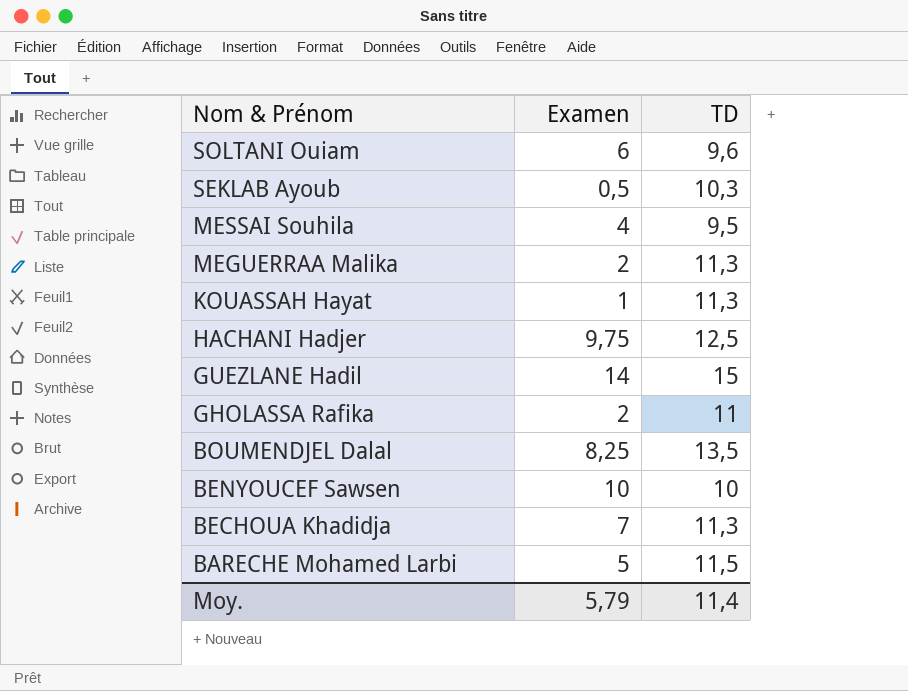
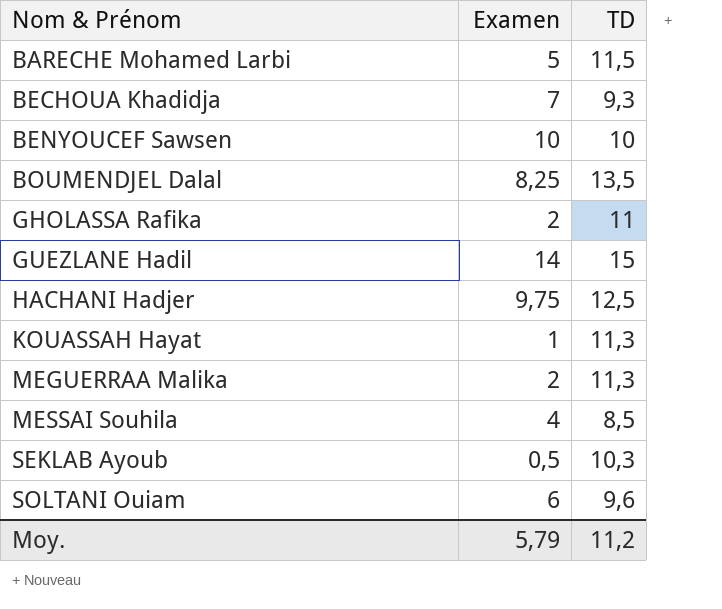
row order: Nom & Prénom descending -> Nom & Prénom ascending
BECHOUA Khadidja | TD: 11,3 -> 9,3
MESSAI Souhila | TD: 9,5 -> 8,5
Moy. | TD: 11,4 -> 11,2

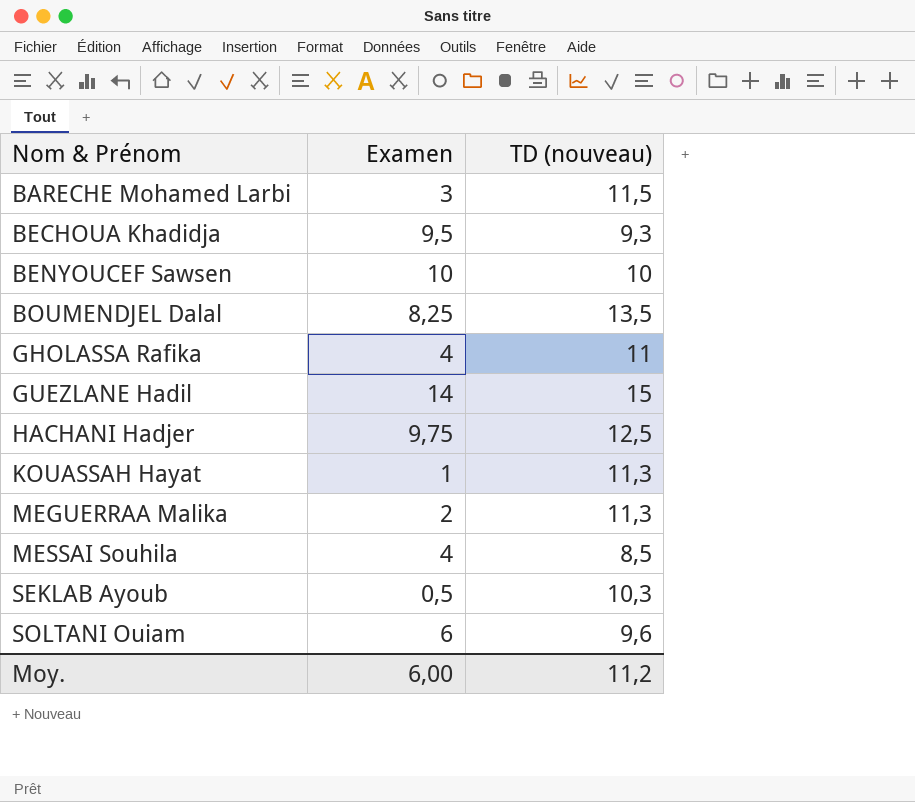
column name: TD -> TD (nouveau)
BARECHE Mohamed Larbi | Examen: 5 -> 3
BECHOUA Khadidja | Examen: 7 -> 9,5
GHOLASSA Rafika | Examen: 2 -> 4
Moy. | Examen: 5,79 -> 6,00

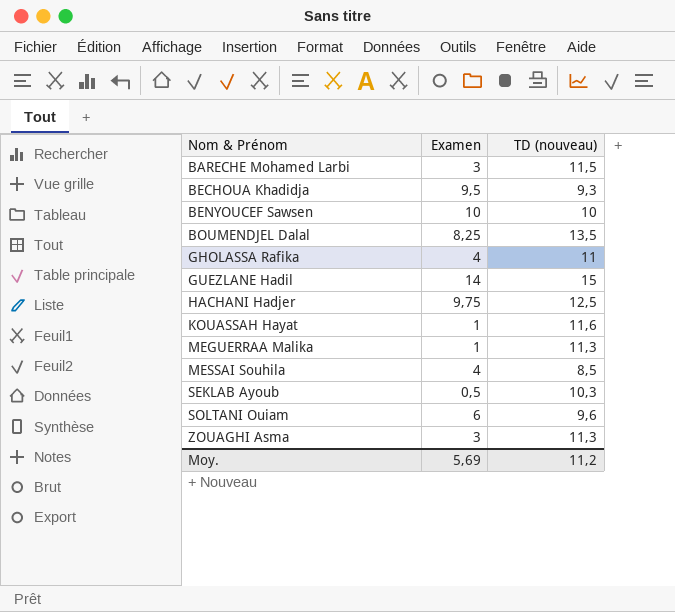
KOUASSAH Hayat | TD (nouveau): 11,3 -> 11,6
MEGUERRAA Malika | Examen: 2 -> 1
row ZOUAGHI Asma: none -> 3 | 11,3
Moy. | Examen: 6,00 -> 5,69

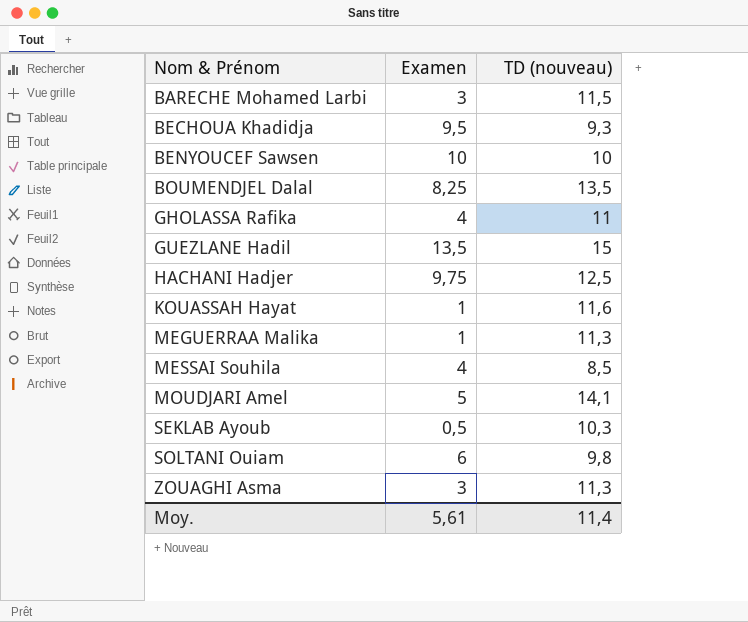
GUEZLANE Hadil | Examen: 14 -> 13,5
row MOUDJARI Amel: none -> 5 | 14,1
SOLTANI Ouiam | TD (nouveau): 9,6 -> 9,8
Moy. | Examen: 5,69 -> 5,61
Moy. | TD (nouveau): 11,2 -> 11,4

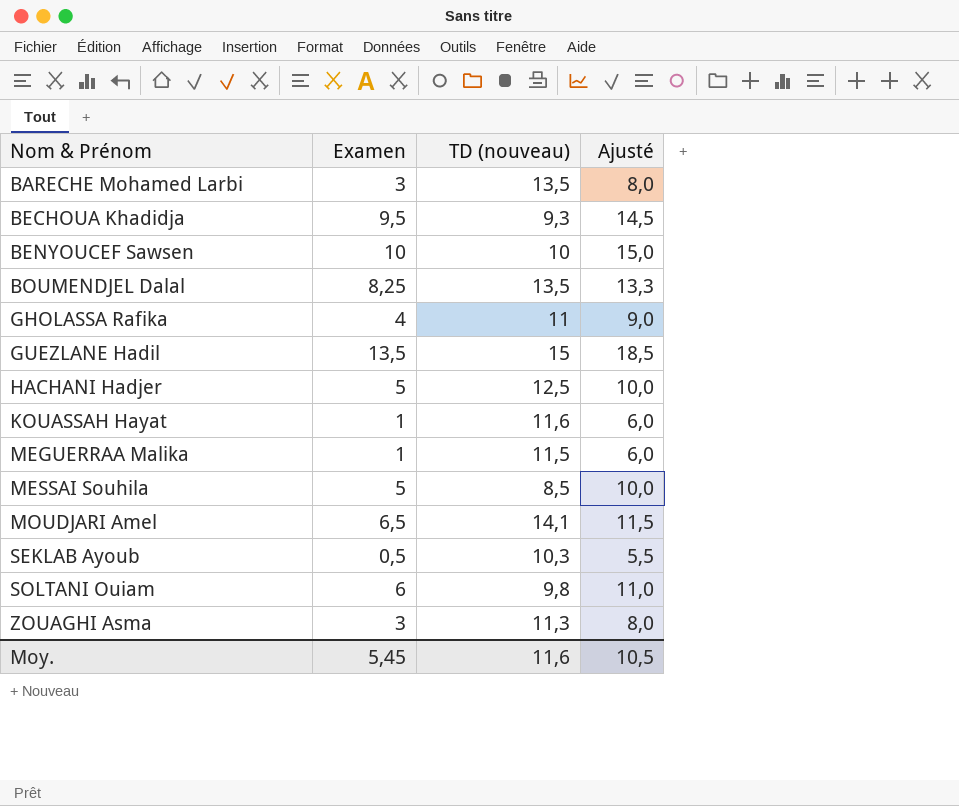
column Ajusté | formula: none -> [Examen] + 5
BARECHE Mohamed Larbi | TD (nouveau): 11,5 -> 13,5
HACHANI Hadjer | Examen: 9,75 -> 5
MEGUERRAA Malika | TD (nouveau): 11,3 -> 11,5
MESSAI Souhila | Examen: 4 -> 5
MOUDJARI Amel | Examen: 5 -> 6,5
Moy. | Examen: 5,61 -> 5,45
Moy. | TD (nouveau): 11,4 -> 11,6

